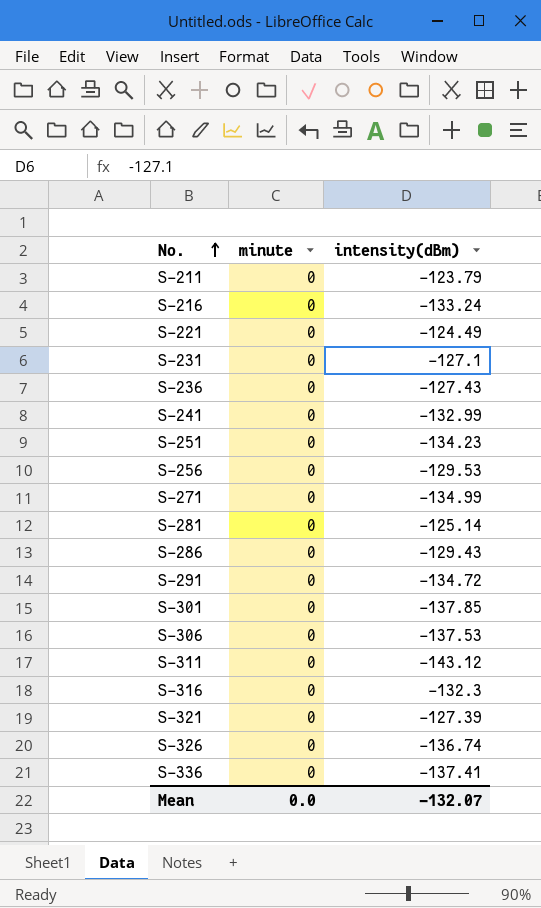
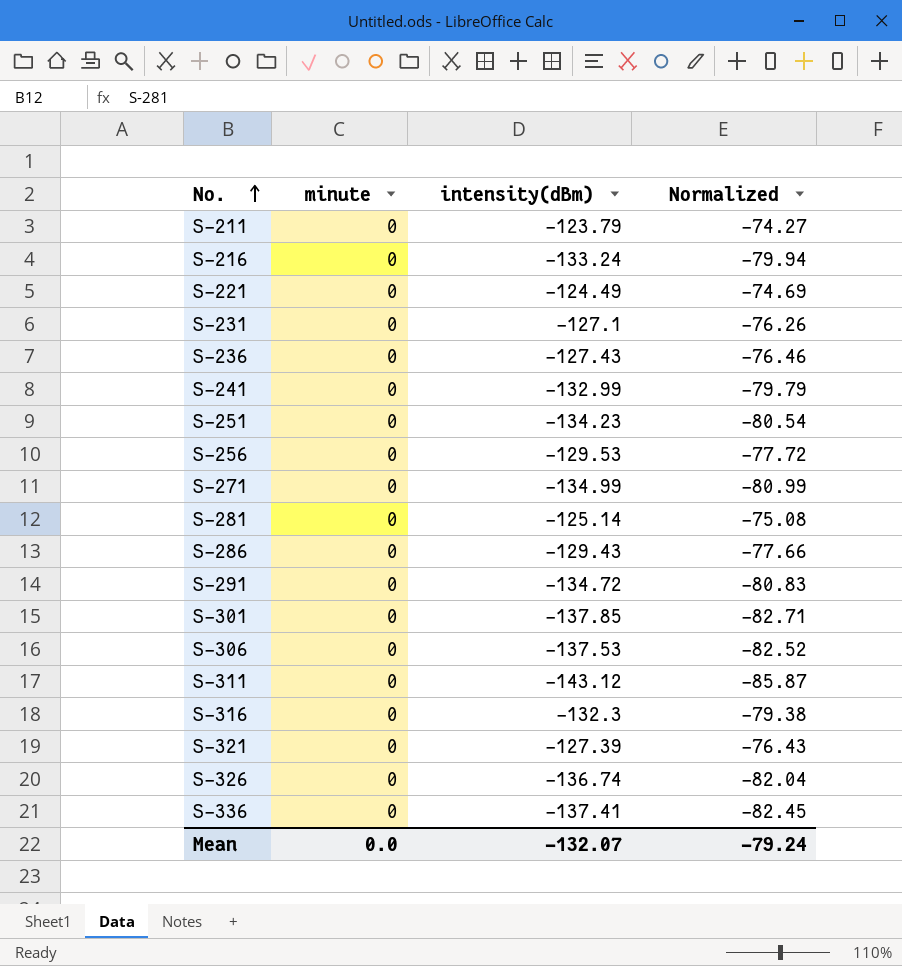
column Normalized | formula: none -> [intensity(dBm)] * 0.6

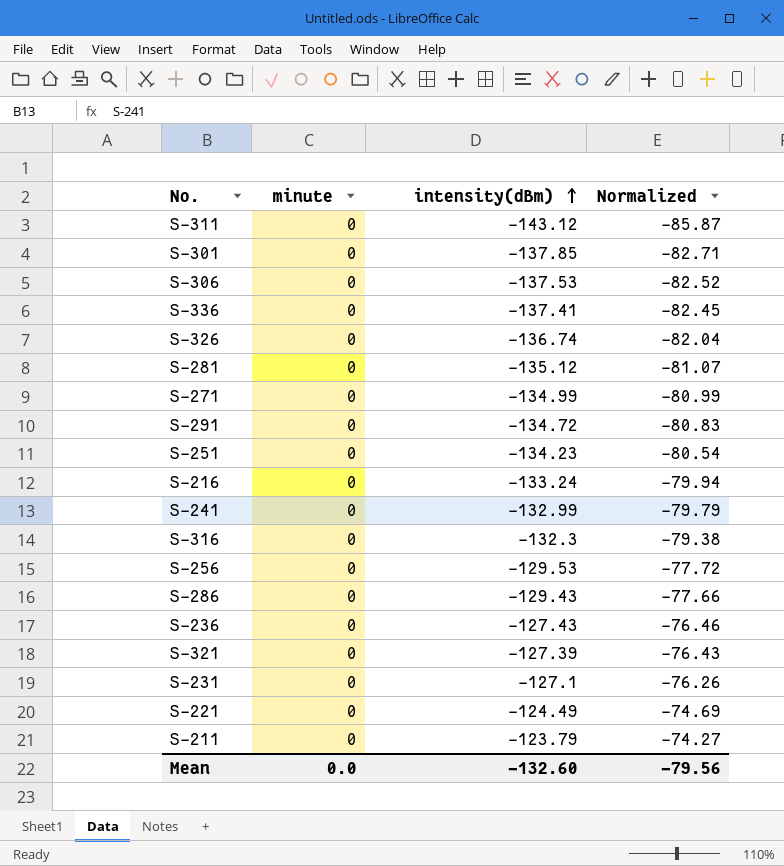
row order: No. ascending -> intensity(dBm) ascending
S-281 | intensity(dBm): -125.14 -> -135.12
S-281 | Normalized: -75.08 -> -81.07
Mean | intensity(dBm): -132.07 -> -132.60
Mean | Normalized: -79.24 -> -79.56

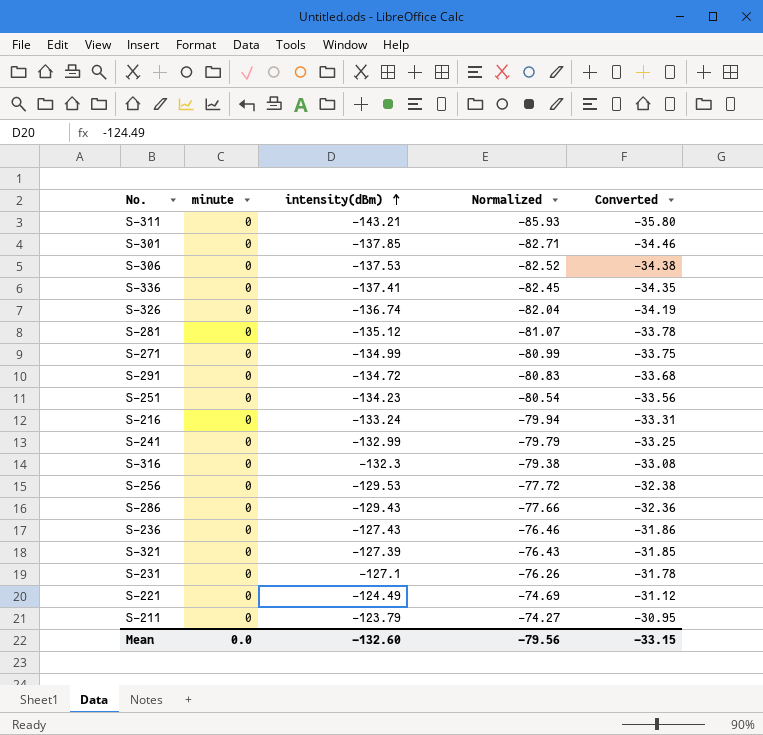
column Converted | formula: none -> [intensity(dBm)] * 0.25
S-311 | intensity(dBm): -143.12 -> -143.21
S-311 | Normalized: -85.87 -> -85.93

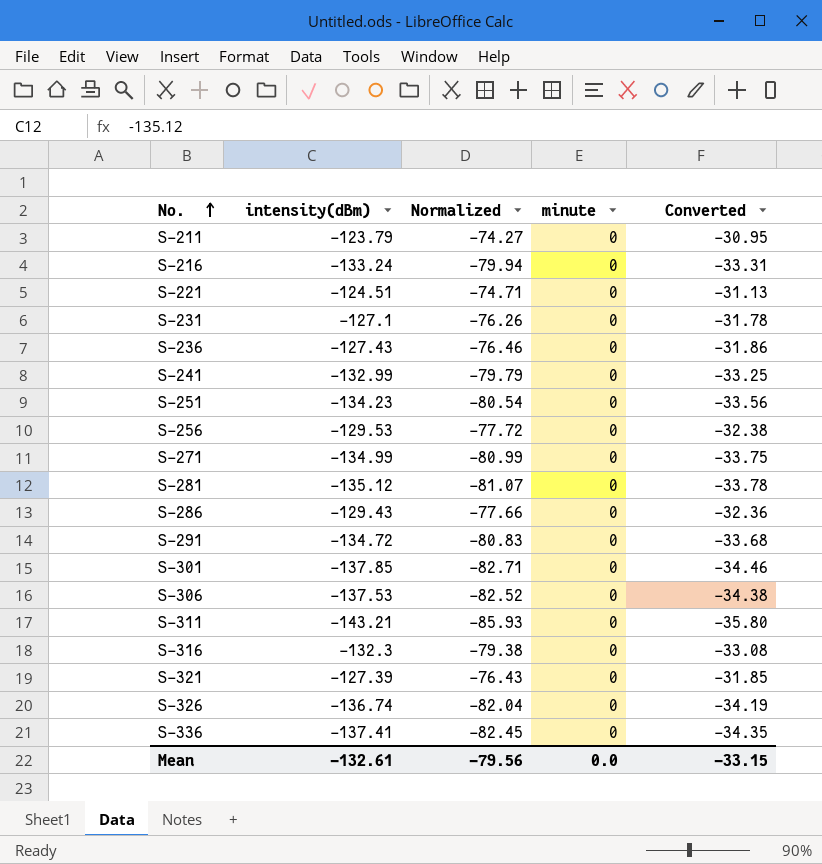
row order: intensity(dBm) ascending -> No. ascending
column minute | position: 2 -> 4
S-221 | intensity(dBm): -124.49 -> -124.51
S-221 | Normalized: -74.69 -> -74.71
S-221 | Converted: -31.12 -> -31.13
Mean | intensity(dBm): -132.60 -> -132.61

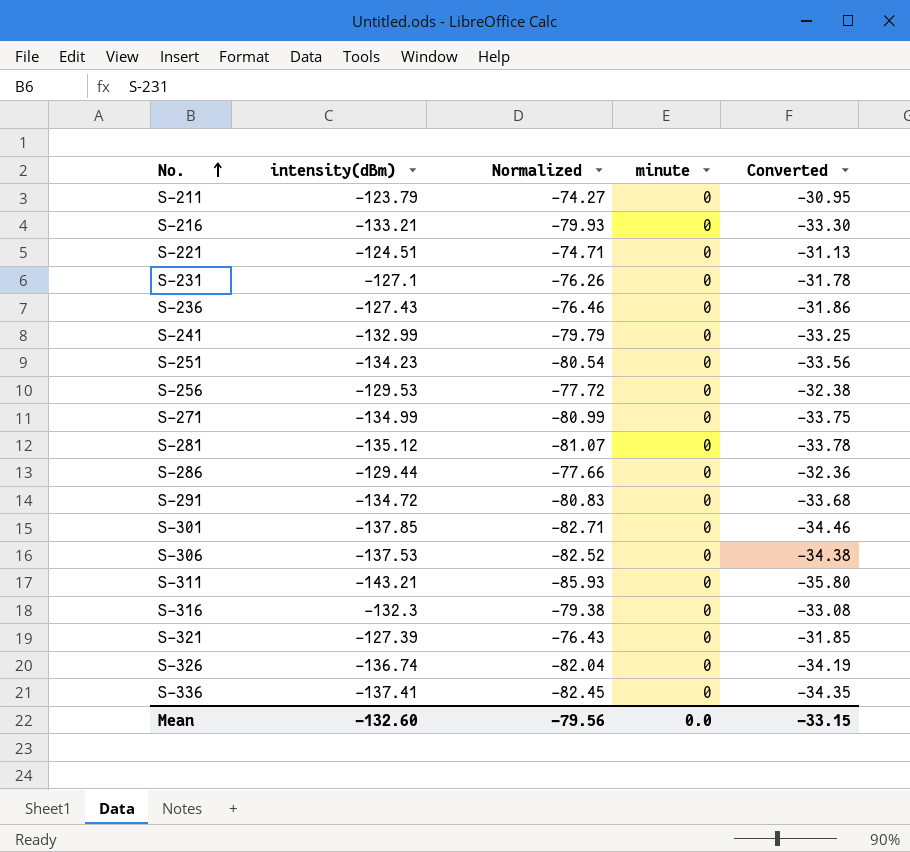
S-216 | intensity(dBm): -133.24 -> -133.21
S-216 | Normalized: -79.94 -> -79.93
S-216 | Converted: -33.31 -> -33.30
S-286 | intensity(dBm): -129.43 -> -129.44
Mean | intensity(dBm): -132.61 -> -132.60

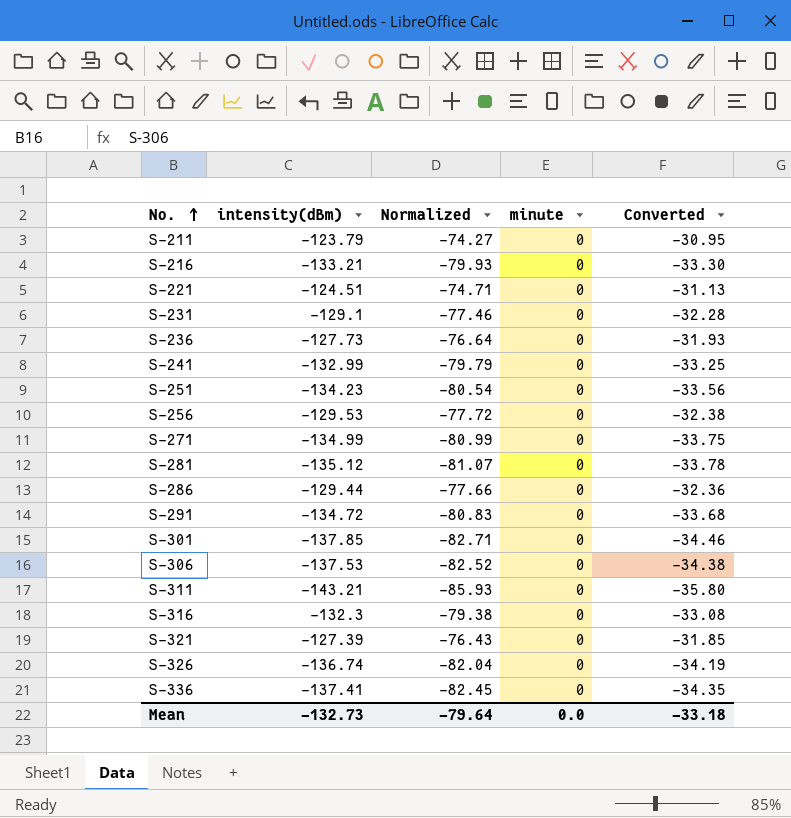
S-231 | intensity(dBm): -127.1 -> -129.1
S-231 | Normalized: -76.26 -> -77.46
S-231 | Converted: -31.78 -> -32.28
S-236 | intensity(dBm): -127.43 -> -127.73
S-236 | Normalized: -76.46 -> -76.64
S-236 | Converted: -31.86 -> -31.93
Mean | intensity(dBm): -132.60 -> -132.73
Mean | Normalized: -79.56 -> -79.64
Mean | Converted: -33.15 -> -33.18

